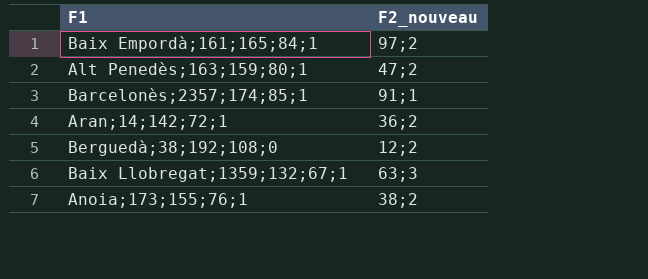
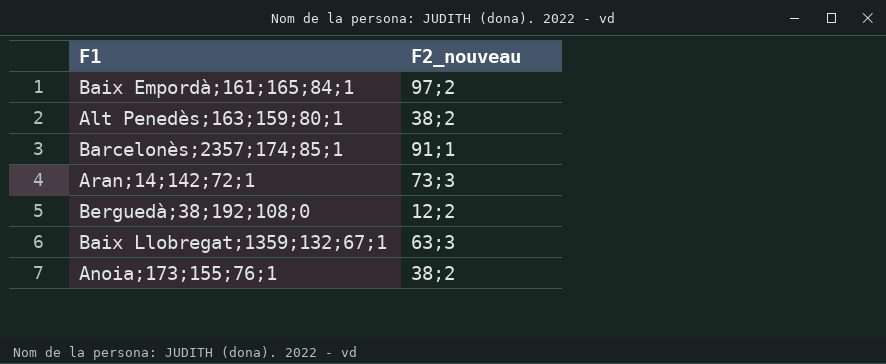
Alt Penedès;163;159;80;1 | F2_nouveau: 47;2 -> 38;2
Aran;14;142;72;1 | F2_nouveau: 36;2 -> 73;3

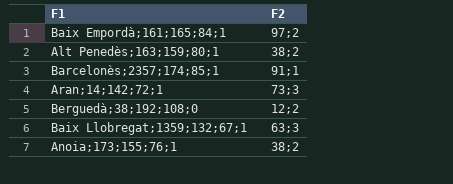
column name: F2_nouveau -> F2

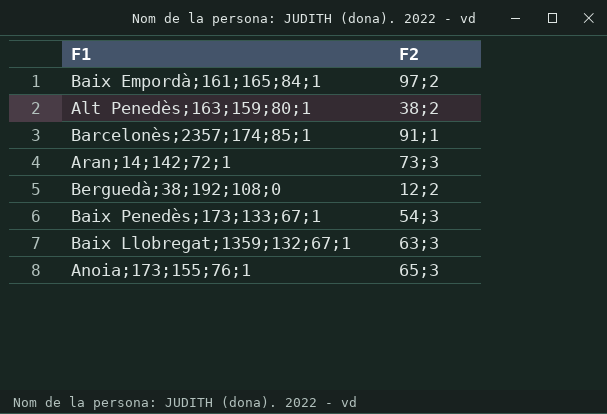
row Baix Penedès;173;133;67;1: none -> 54;3
Anoia;173;155;76;1 | F2: 38;2 -> 65;3

